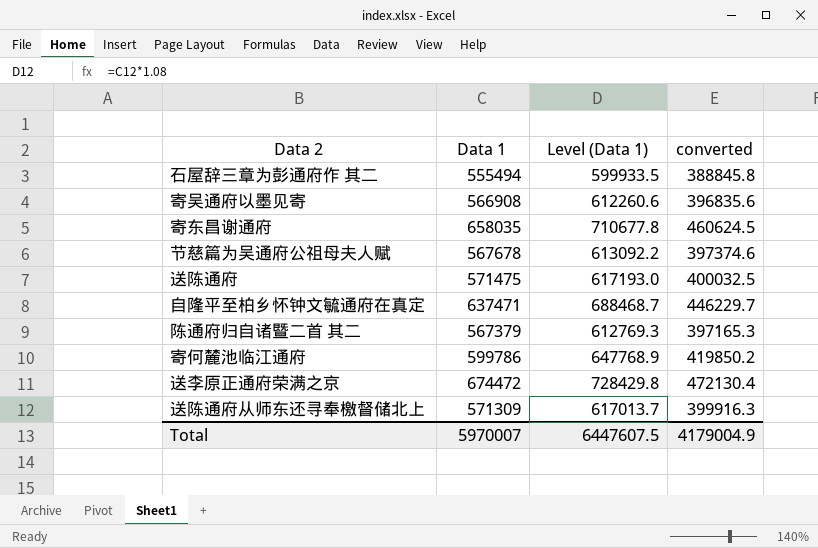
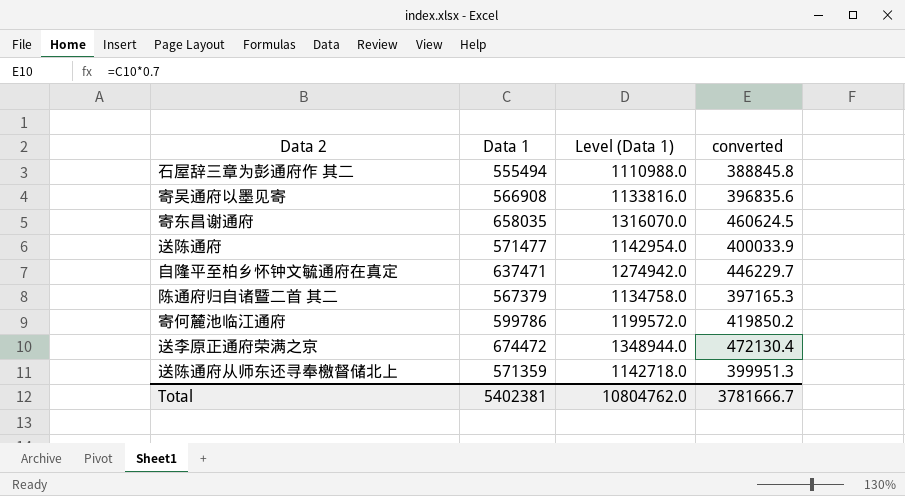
column Level (Data 1) | formula: [Data 1] * 1.08 -> [Data 1] * 2
row 节慈篇为吴通府公祖母夫人赋: 567678 | 613092.2 | 397374.6 -> none
送陈通府 | Data 1: 571475 -> 571477
送陈通府 | converted: 400032.5 -> 400033.9
送陈通府从师东还寻奉檄督储北上 | Data 1: 571309 -> 571359
送陈通府从师东还寻奉檄督储北上 | converted: 399916.3 -> 399951.3
Total | Data 1: 5970007 -> 5402381
Total | Level (Data 1): 6447607.5 -> 10804762.0
Total | converted: 4179004.9 -> 3781666.7

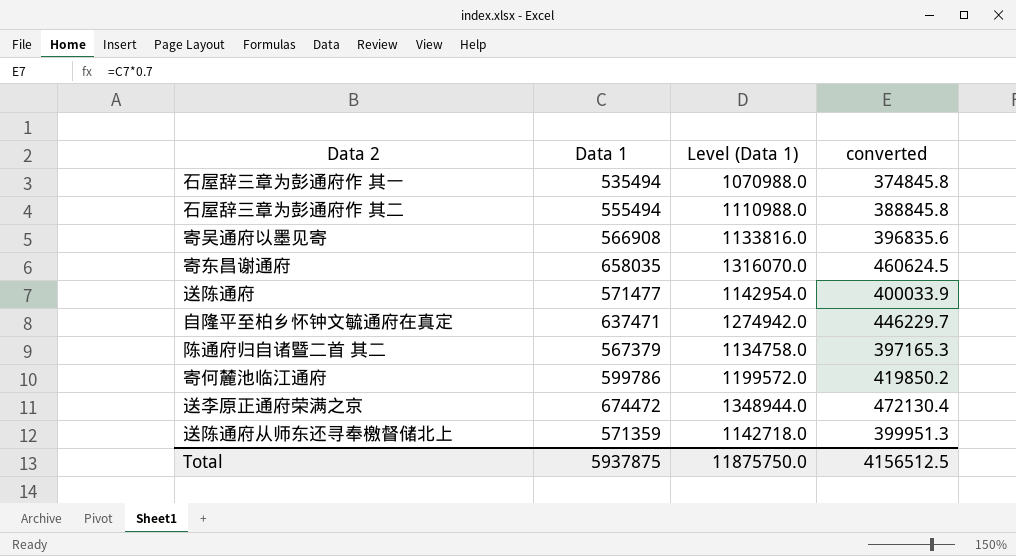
row 石屋辞三章为彭通府作 其一: none -> 535494 | 1070988.0 | 374845.8
Total | Data 1: 5402381 -> 5937875
Total | Level (Data 1): 10804762.0 -> 11875750.0
Total | converted: 3781666.7 -> 4156512.5

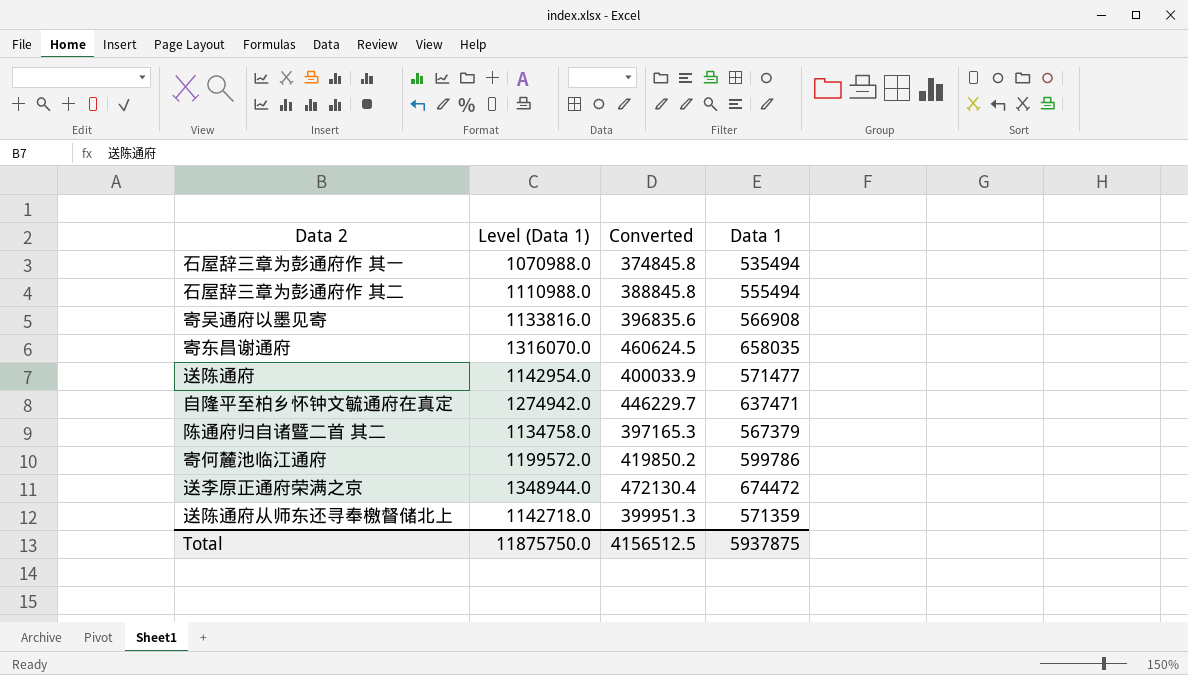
column name: converted -> Converted
column Data 1 | position: 2 -> 4

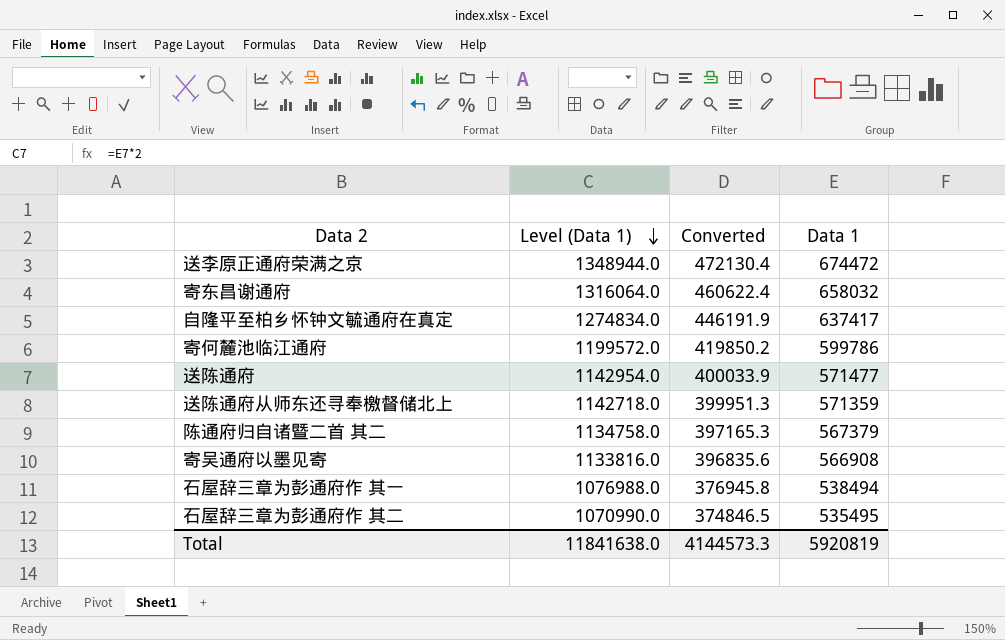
row order: none -> Level (Data 1) descending
寄东昌谢通府 | Level (Data 1): 1316070.0 -> 1316064.0
寄东昌谢通府 | Converted: 460624.5 -> 460622.4
寄东昌谢通府 | Data 1: 658035 -> 658032
自隆平至柏乡怀钟文毓通府在真定 | Level (Data 1): 1274942.0 -> 1274834.0
自隆平至柏乡怀钟文毓通府在真定 | Converted: 446229.7 -> 446191.9
自隆平至柏乡怀钟文毓通府在真定 | Data 1: 637471 -> 637417
石屋辞三章为彭通府作 其一 | Level (Data 1): 1070988.0 -> 1076988.0
石屋辞三章为彭通府作 其一 | Converted: 374845.8 -> 376945.8
石屋辞三章为彭通府作 其一 | Data 1: 535494 -> 538494
石屋辞三章为彭通府作 其二 | Level (Data 1): 1110988.0 -> 1070990.0
石屋辞三章为彭通府作 其二 | Converted: 388845.8 -> 374846.5
石屋辞三章为彭通府作 其二 | Data 1: 555494 -> 535495
Total | Level (Data 1): 11875750.0 -> 11841638.0
Total | Converted: 4156512.5 -> 4144573.3
Total | Data 1: 5937875 -> 5920819

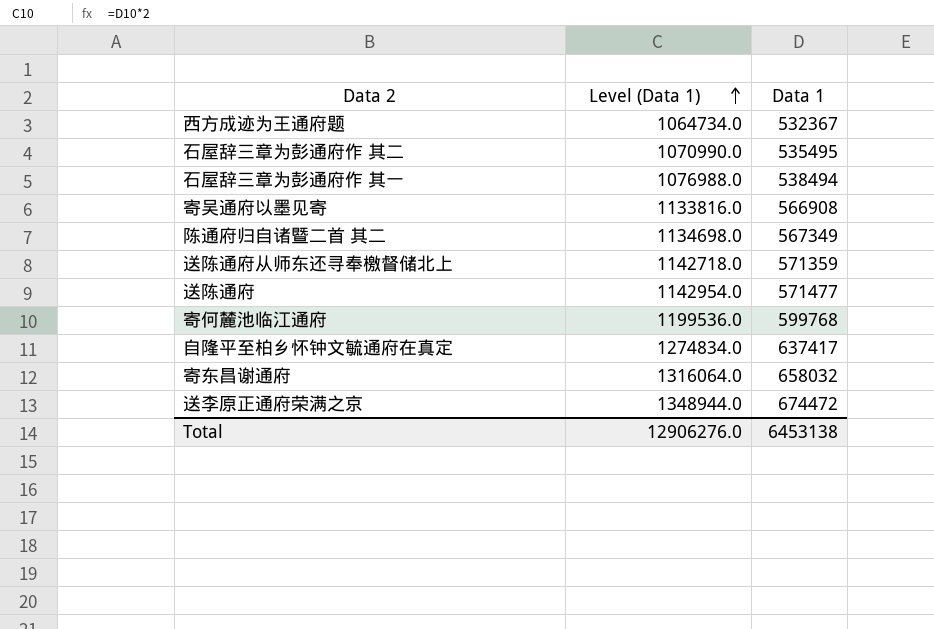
row order: Level (Data 1) descending -> Level (Data 1) ascending
column Converted | formula: [Data 1] * 0.7 -> none
row 西方成迹为王通府题: none -> 1064734.0 | 532367
陈通府归自诸暨二首 其二 | Level (Data 1): 1134758.0 -> 1134698.0
陈通府归自诸暨二首 其二 | Data 1: 567379 -> 567349
寄何麓池临江通府 | Level (Data 1): 1199572.0 -> 1199536.0
寄何麓池临江通府 | Data 1: 599786 -> 599768
Total | Level (Data 1): 11841638.0 -> 12906276.0
Total | Data 1: 5920819 -> 6453138

